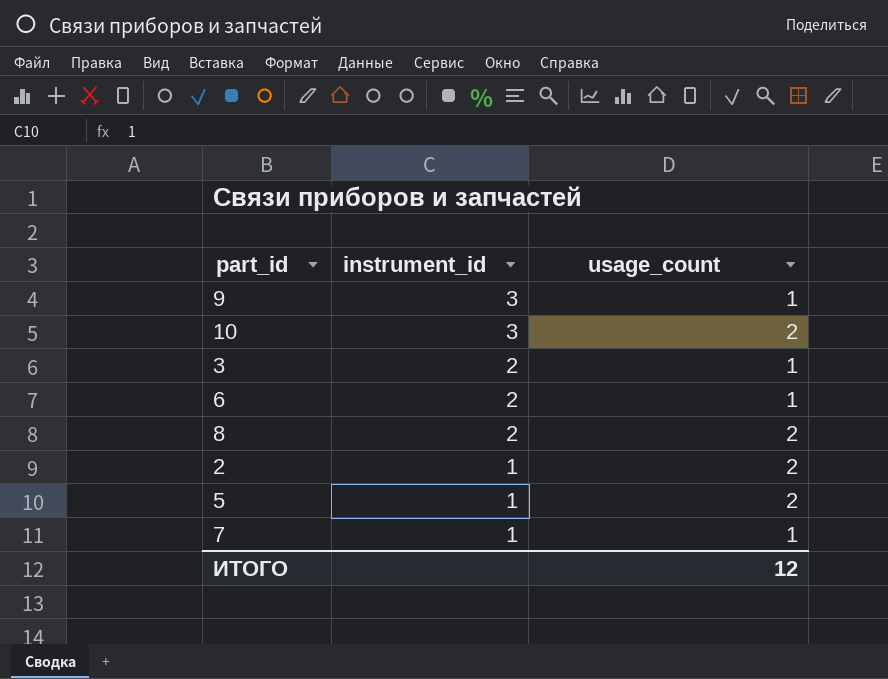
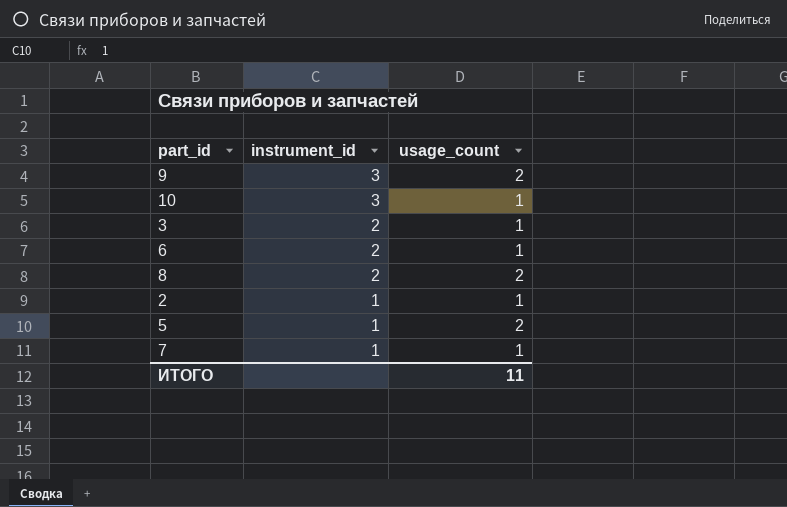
9 | usage_count: 1 -> 2
10 | usage_count: 2 -> 1
2 | usage_count: 2 -> 1
ИТОГО | usage_count: 12 -> 11

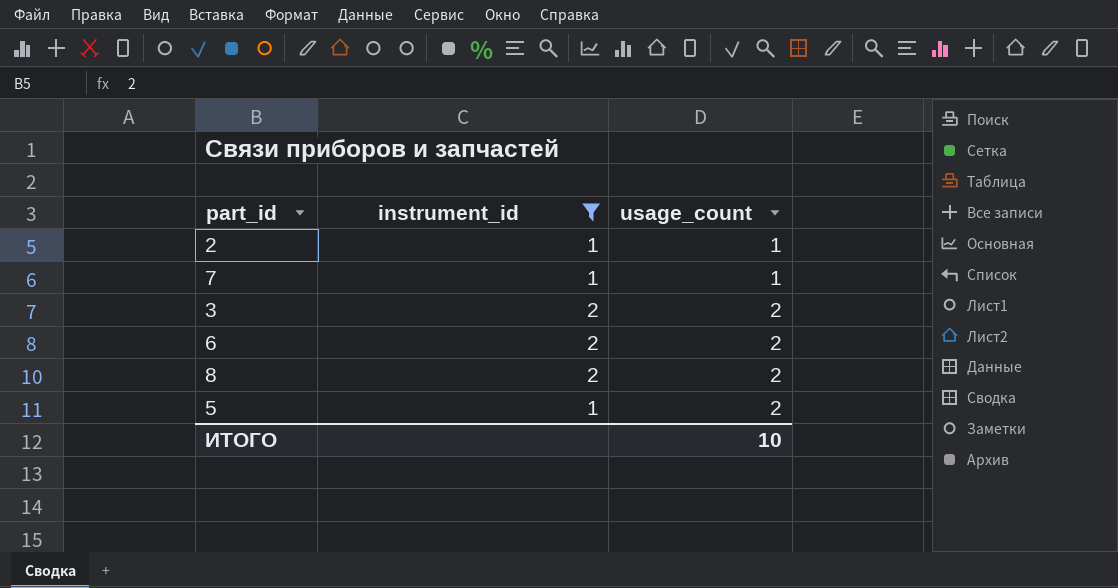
filter: none -> instrument_id != 3
row order: instrument_id descending -> usage_count ascending
3 | usage_count: 1 -> 2
6 | usage_count: 1 -> 2
ИТОГО | usage_count: 11 -> 10

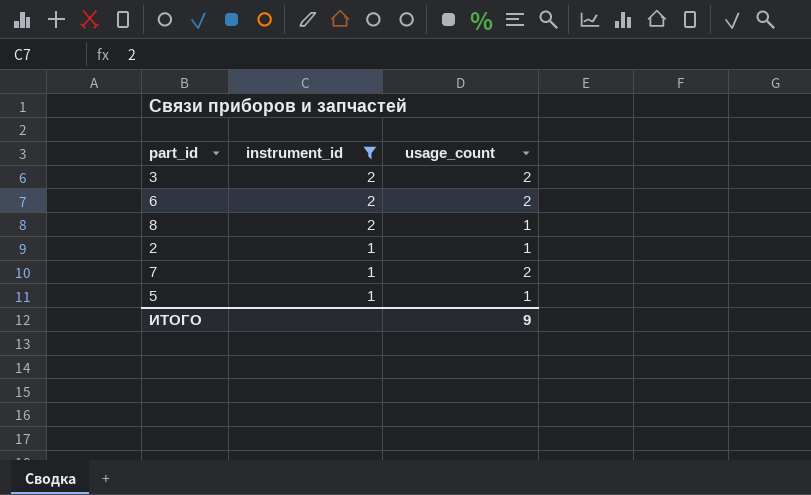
row order: usage_count ascending -> instrument_id descending
8 | usage_count: 2 -> 1
7 | usage_count: 1 -> 2
5 | usage_count: 2 -> 1
ИТОГО | usage_count: 10 -> 9

